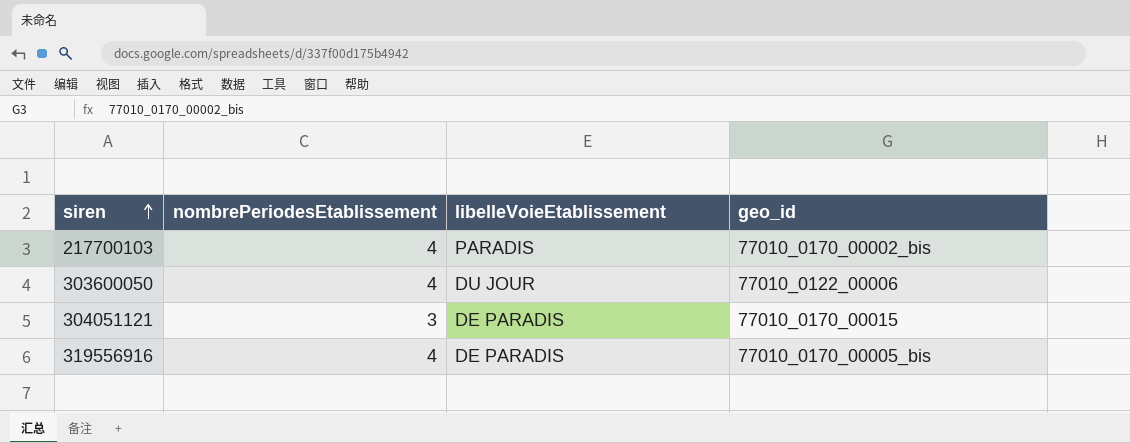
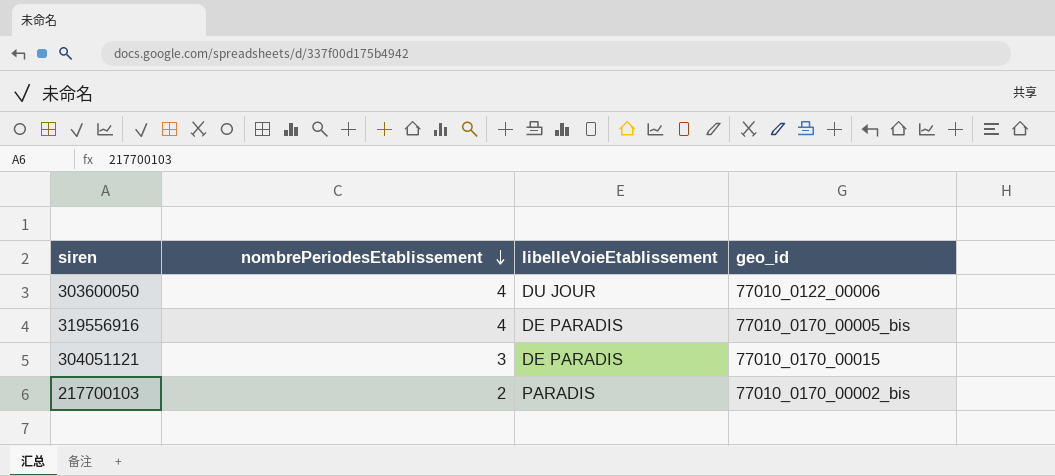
row order: siren ascending -> nombrePeriodesEtablissement descending
217700103 | nombrePeriodesEtablissement: 4 -> 2

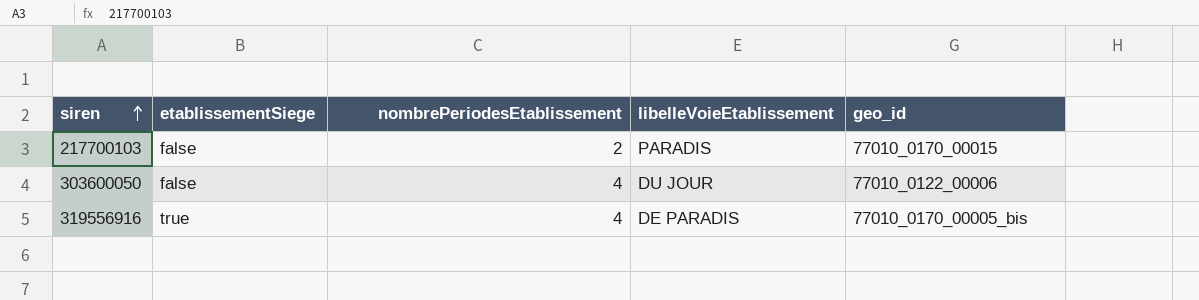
row order: nombrePeriodesEtablissement descending -> siren ascending
column etablissementSiege | position: none -> 2
row 304051121: 3 | DE PARADIS | 77010_0170_00015 -> none
217700103 | geo_id: 77010_0170_00002_bis -> 77010_0170_00015

